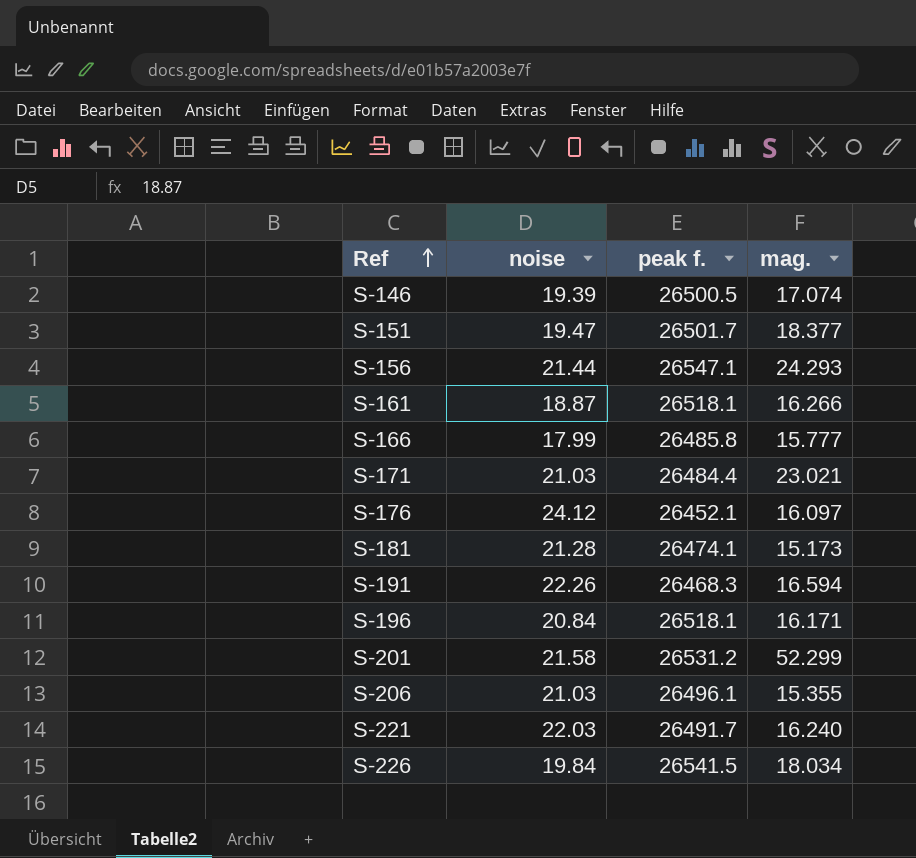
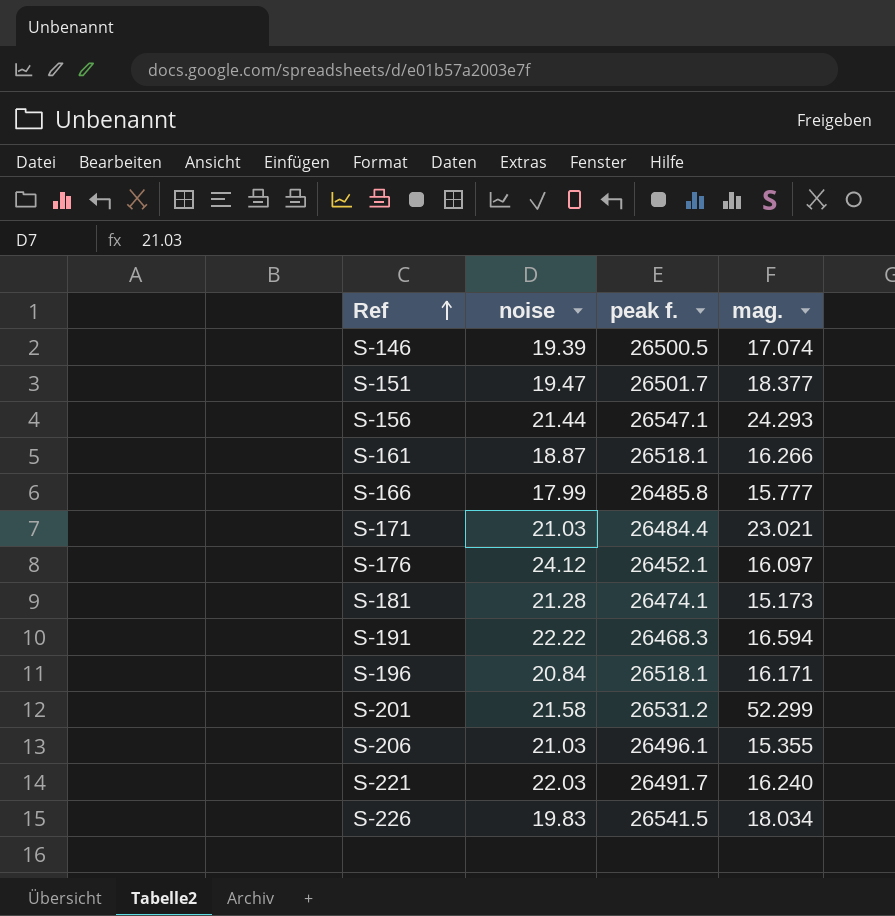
S-191 | noise: 22.26 -> 22.22
S-226 | noise: 19.84 -> 19.83

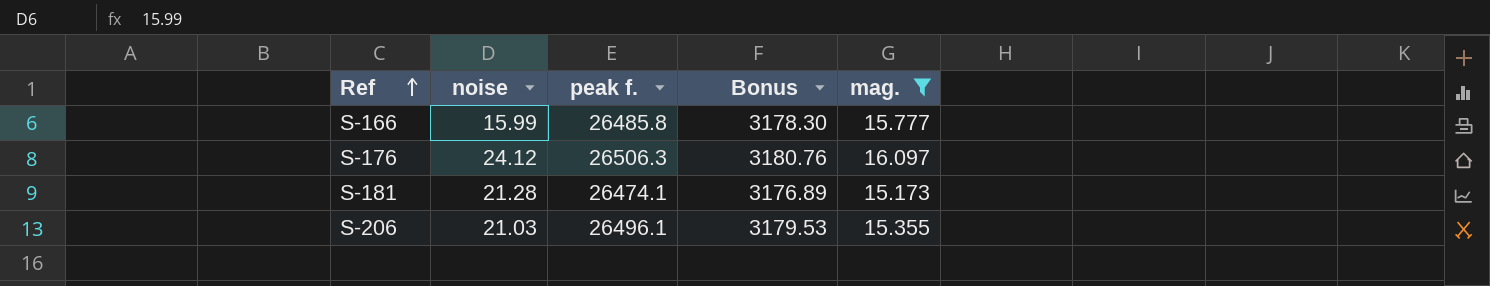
filter: none -> mag. <= 16.097
column Bonus | formula: none -> [peak f.] * 0.12
S-166 | noise: 17.99 -> 15.99
S-176 | peak f.: 26452.1 -> 26506.3

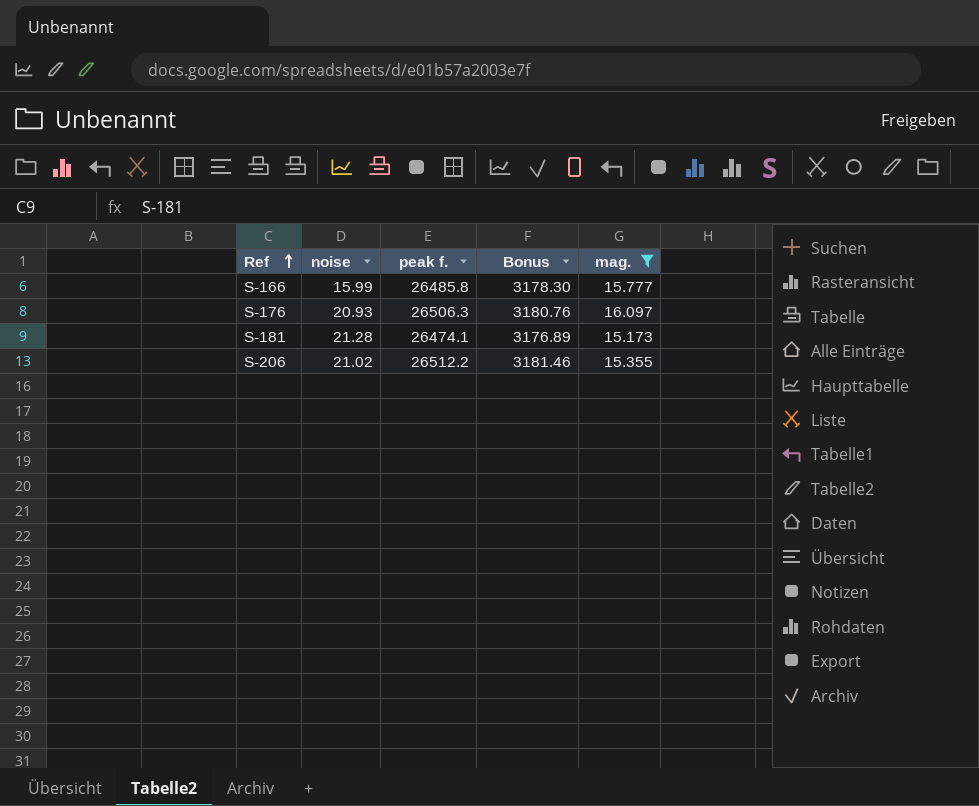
S-176 | noise: 24.12 -> 20.93
S-206 | noise: 21.03 -> 21.02
S-206 | peak f.: 26496.1 -> 26512.2
S-206 | Bonus: 3179.53 -> 3181.46

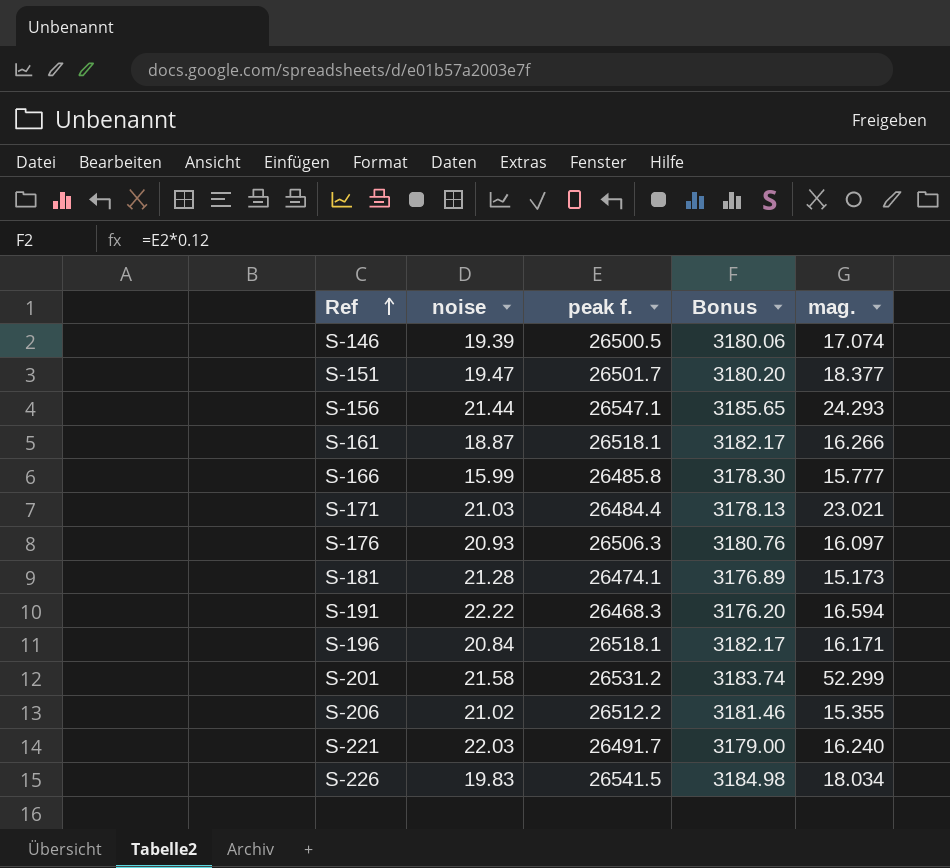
filter: mag. <= 16.097 -> none

